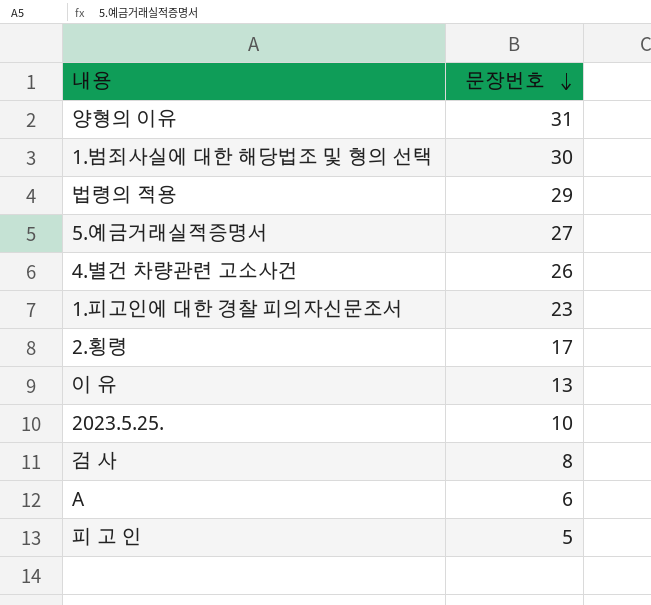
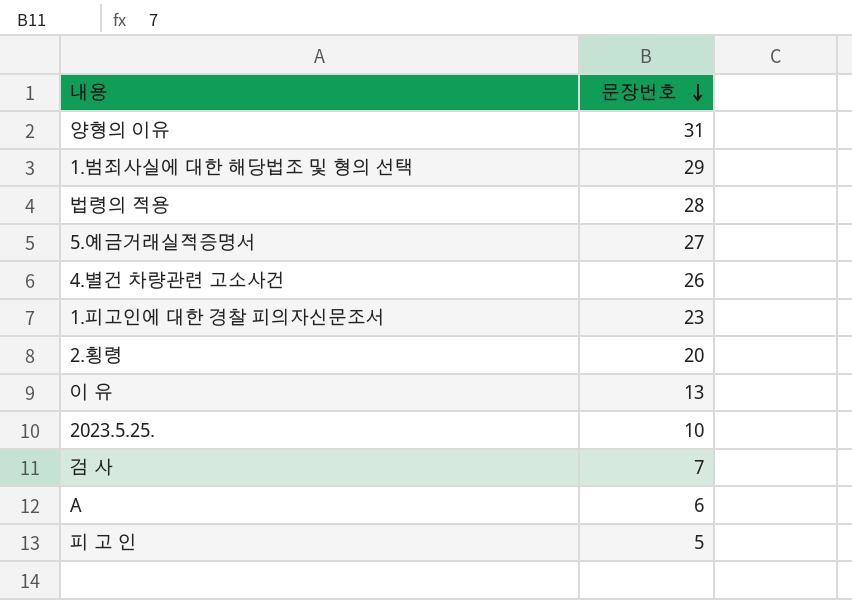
1.범죄사실에 대한 해당법조 및 형의 선택 | 문장번호: 30 -> 29
법령의 적용 | 문장번호: 29 -> 28
2.횡령 | 문장번호: 17 -> 20
검 사 | 문장번호: 8 -> 7

